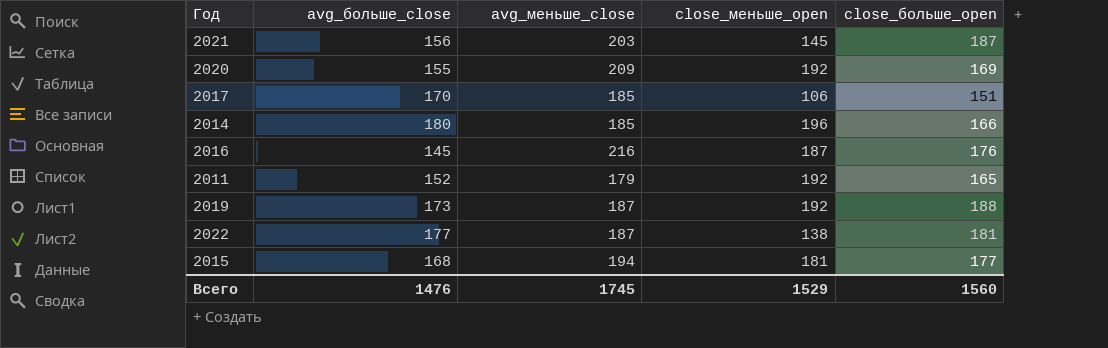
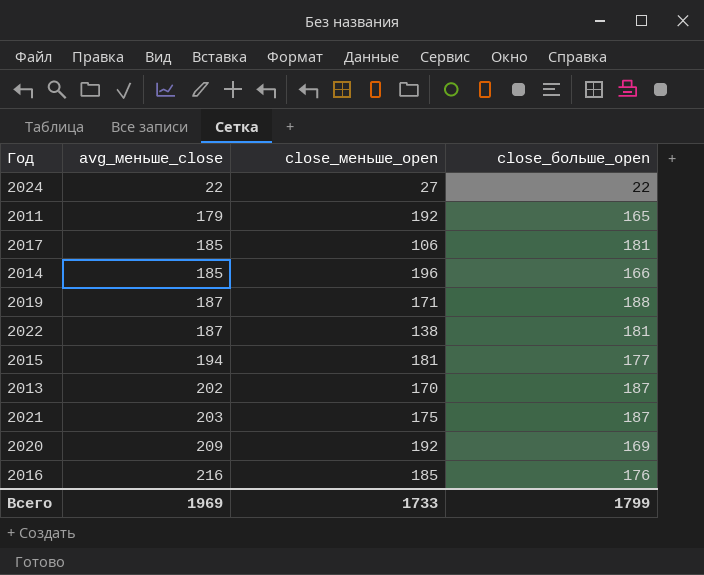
row order: none -> avg_меньше_close ascending
column avg_больше_close | position: 2 -> none
row 2024: none -> 22 | 27 | 22
2017 | close_больше_open: 151 -> 181
2019 | close_меньше_open: 192 -> 171
row 2013: none -> 202 | 170 | 187
2021 | close_меньше_open: 145 -> 175
2016 | close_меньше_open: 187 -> 185
Всего | avg_меньше_close: 1745 -> 1969
Всего | close_меньше_open: 1529 -> 1733
Всего | close_больше_open: 1560 -> 1799

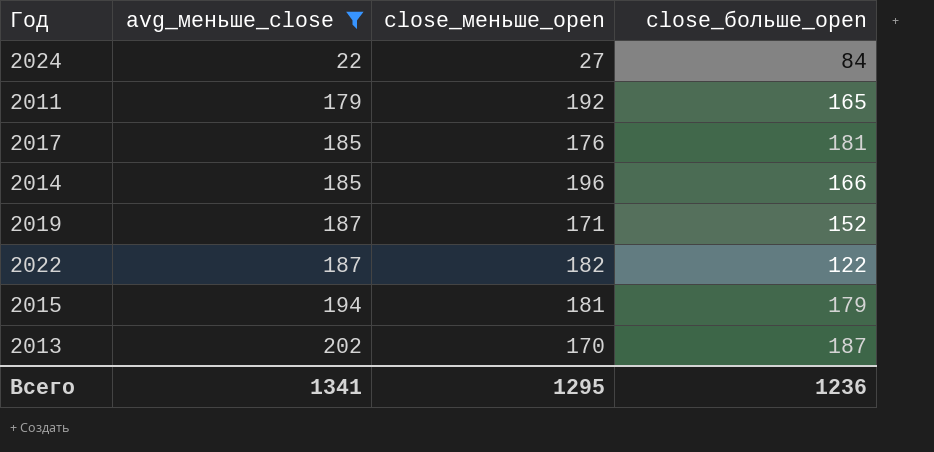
filter: none -> avg_меньше_close <= 202
2024 | close_больше_open: 22 -> 84
2017 | close_меньше_open: 106 -> 176
2019 | close_больше_open: 188 -> 152
2022 | close_меньше_open: 138 -> 182
2022 | close_больше_open: 181 -> 122
2015 | close_больше_open: 177 -> 179
Всего | avg_меньше_close: 1969 -> 1341
Всего | close_меньше_open: 1733 -> 1295
Всего | close_больше_open: 1799 -> 1236

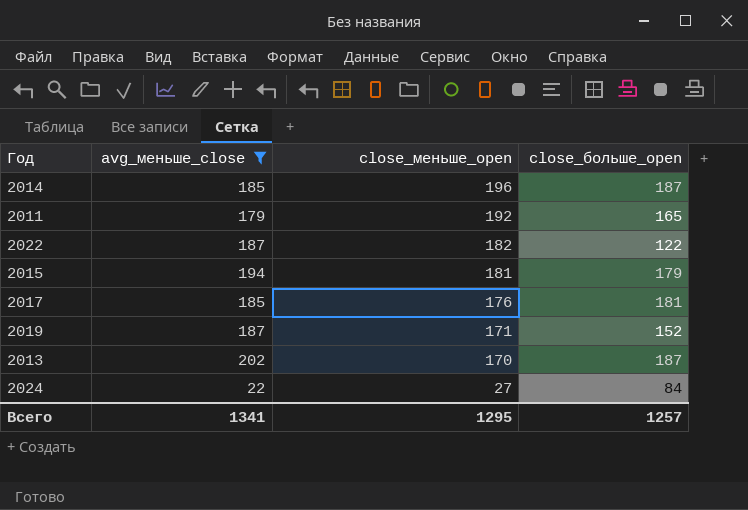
row order: avg_меньше_close ascending -> close_меньше_open descending
2014 | close_больше_open: 166 -> 187
Всего | close_больше_open: 1236 -> 1257

